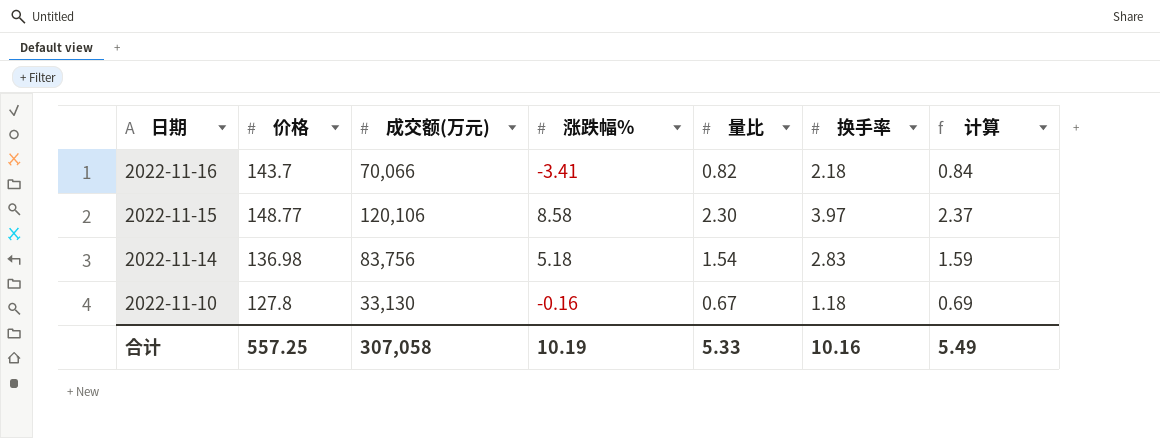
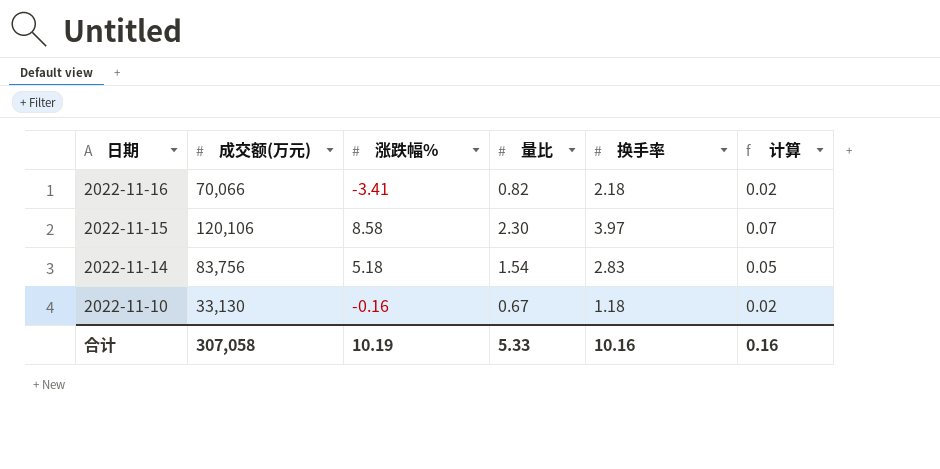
column 价格 | position: 2 -> none
column 计算 | formula: [量比] * 1.03 -> [量比] * 0.03
合计 | 计算: 5.49 -> 0.16

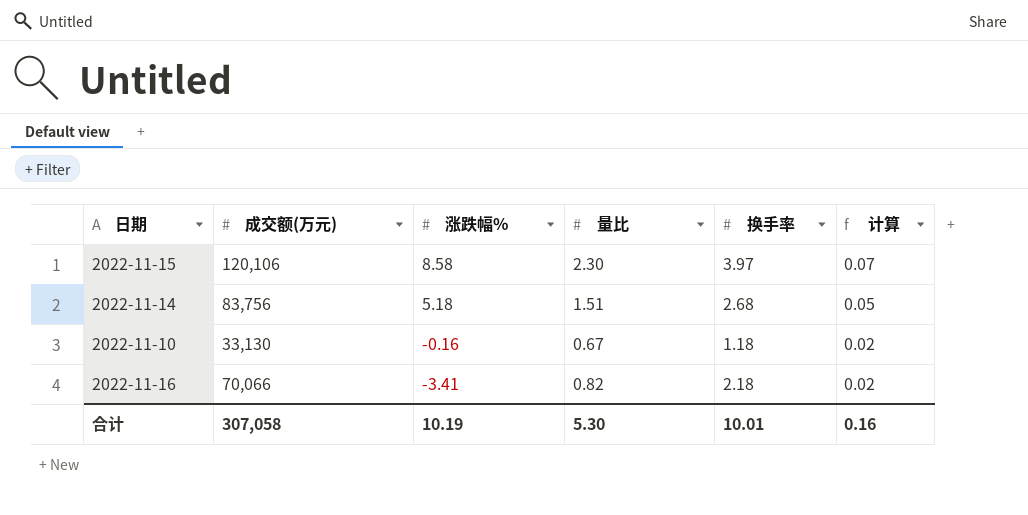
row order: 日期 descending -> 涨跌幅% descending
2022-11-14 | 量比: 1.54 -> 1.51
2022-11-14 | 换手率: 2.83 -> 2.68
合计 | 量比: 5.33 -> 5.30
合计 | 换手率: 10.16 -> 10.01

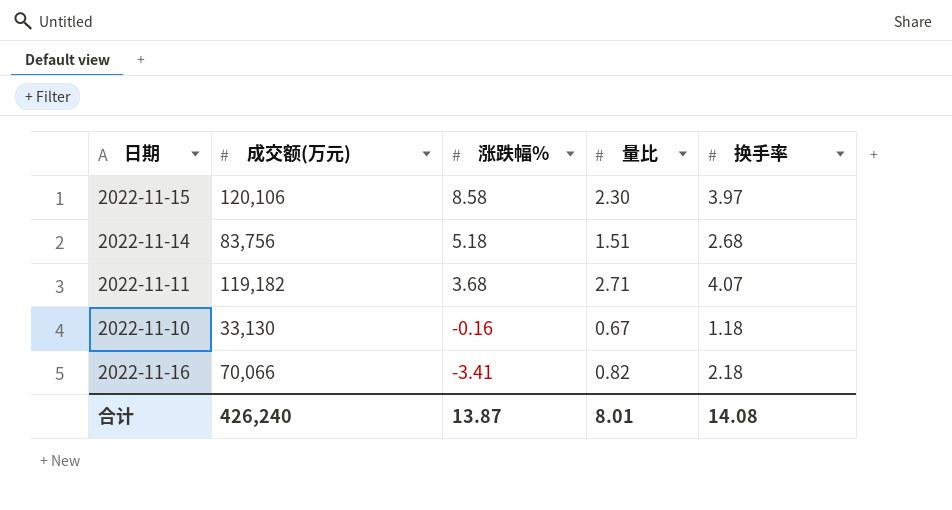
column 计算 | formula: [量比] * 0.03 -> none
row 2022-11-11: none -> 119,182 | 3.68 | 2.71 | 4.07
合计 | 成交额(万元): 307,058 -> 426,240
合计 | 涨跌幅%: 10.19 -> 13.87
合计 | 量比: 5.30 -> 8.01
合计 | 换手率: 10.01 -> 14.08

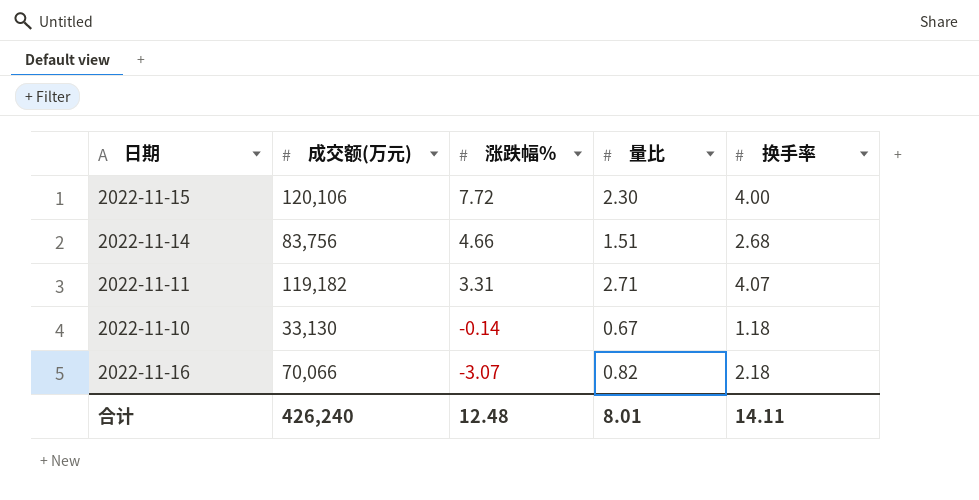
2022-11-15 | 涨跌幅%: 8.58 -> 7.72
2022-11-15 | 换手率: 3.97 -> 4.00
2022-11-14 | 涨跌幅%: 5.18 -> 4.66
2022-11-11 | 涨跌幅%: 3.68 -> 3.31
2022-11-10 | 涨跌幅%: -0.16 -> -0.14
2022-11-16 | 涨跌幅%: -3.41 -> -3.07
合计 | 涨跌幅%: 13.87 -> 12.48
合计 | 换手率: 14.08 -> 14.11

